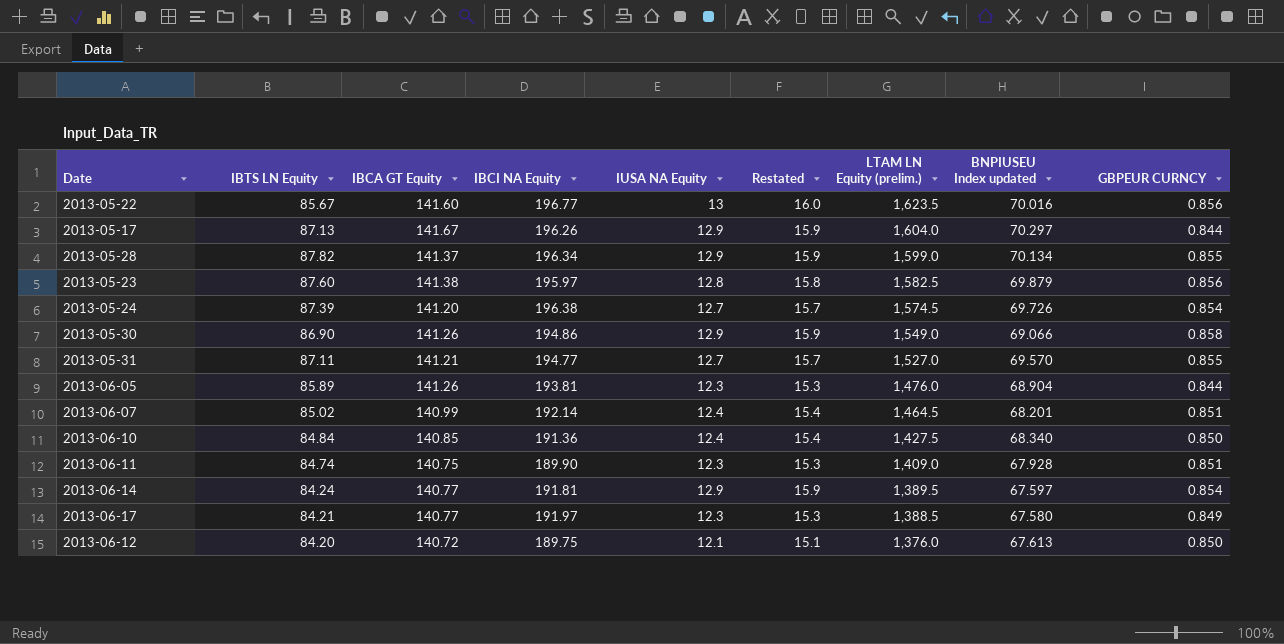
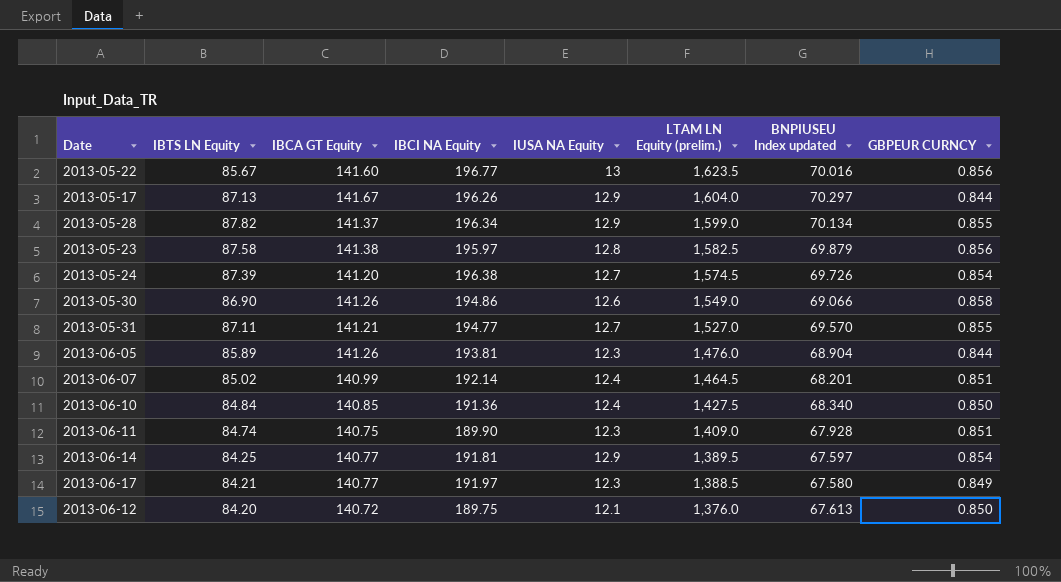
column Restated | formula: [IUSA NA Equity] + 3 -> none
2013-05-23 | IBTS LN Equity: 87.60 -> 87.58
2013-05-30 | IUSA NA Equity: 12.9 -> 12.6
2013-06-14 | IBTS LN Equity: 84.24 -> 84.25

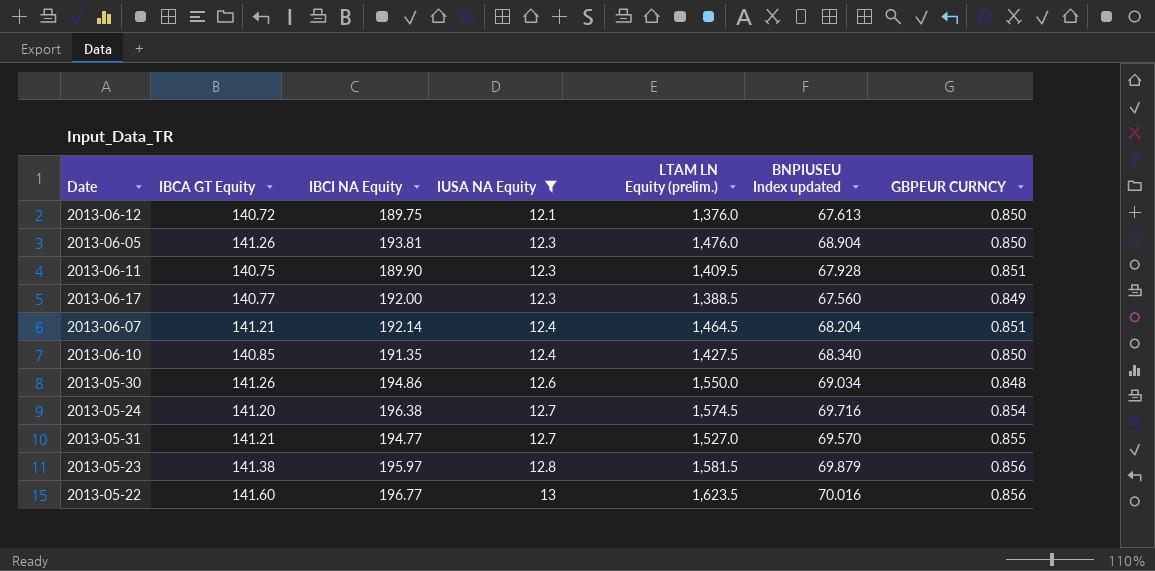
filter: none -> IUSA NA Equity != 12.9
row order: LTAM LN Equity (prelim.) descending -> IUSA NA Equity ascending
column IBTS LN Equity | position: 2 -> none
2013-06-05 | GBPEUR CURNCY: 0.844 -> 0.850
2013-06-11 | LTAM LN Equity (prelim.): 1,409.0 -> 1,409.5
2013-06-17 | IBCI NA Equity: 191.97 -> 192.00
2013-06-17 | BNPIUSEU Index updated: 67.580 -> 67.560
2013-06-07 | IBCA GT Equity: 140.99 -> 141.21
2013-06-07 | BNPIUSEU Index updated: 68.201 -> 68.204
2013-06-10 | IBCI NA Equity: 191.36 -> 191.35
2013-05-30 | LTAM LN Equity (prelim.): 1,549.0 -> 1,550.0
2013-05-30 | BNPIUSEU Index updated: 69.066 -> 69.034
2013-05-30 | GBPEUR CURNCY: 0.858 -> 0.848
2013-05-24 | BNPIUSEU Index updated: 69.726 -> 69.716
2013-05-23 | LTAM LN Equity (prelim.): 1,582.5 -> 1,581.5

